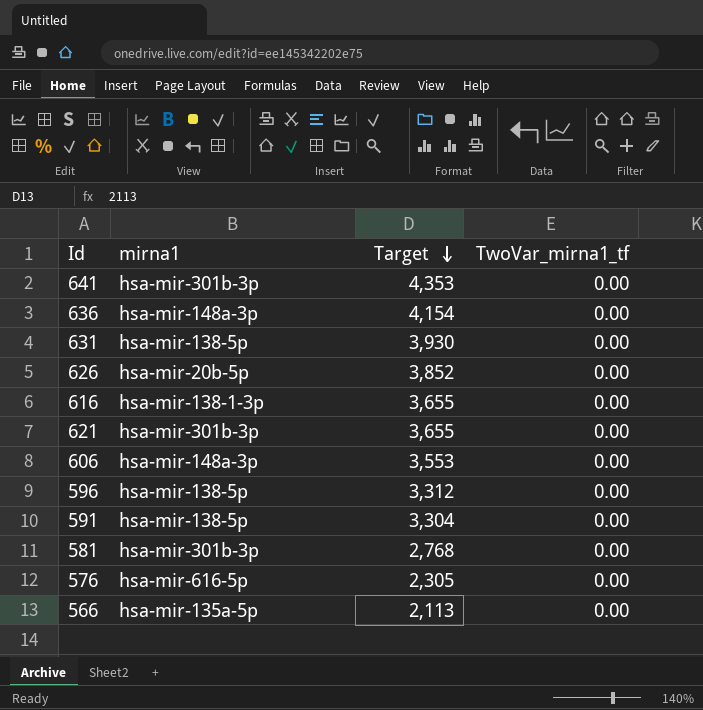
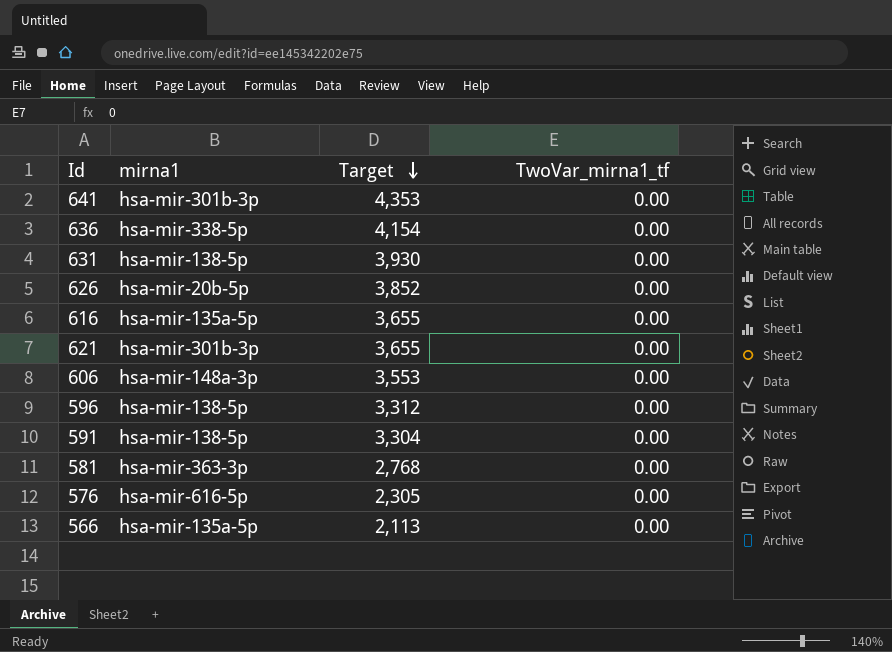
636 | mirna1: hsa-mir-148a-3p -> hsa-mir-338-5p
616 | mirna1: hsa-mir-138-1-3p -> hsa-mir-135a-5p
581 | mirna1: hsa-mir-301b-3p -> hsa-mir-363-3p

